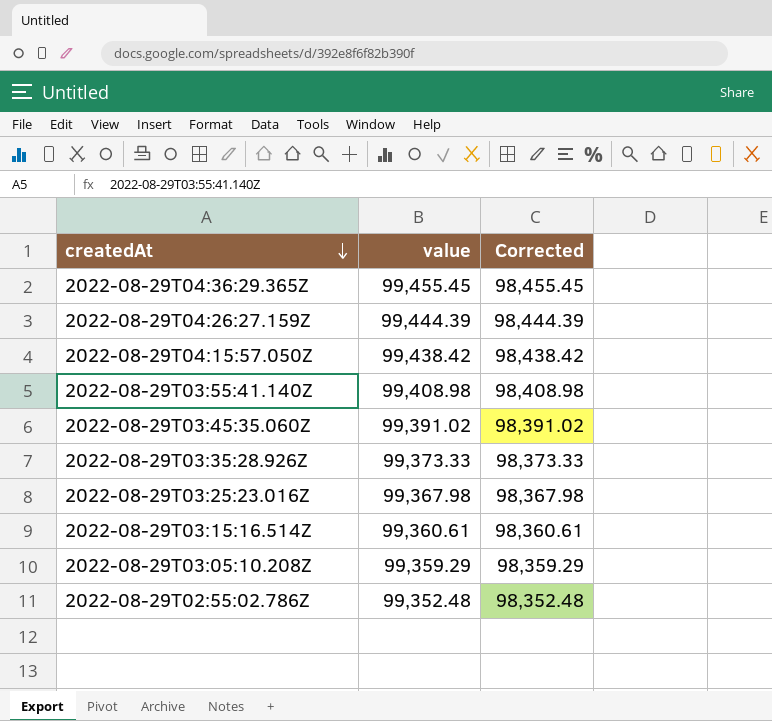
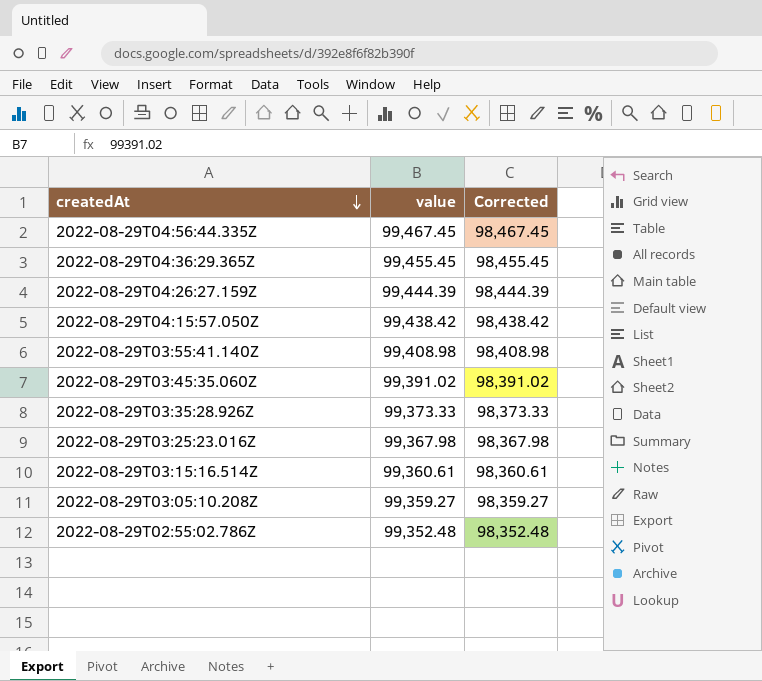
row 2022-08-29T04:56:44.335Z: none -> 99,467.45 | 98,467.45
2022-08-29T03:05:10.208Z | value: 99,359.29 -> 99,359.27
2022-08-29T03:05:10.208Z | Corrected: 98,359.29 -> 98,359.27

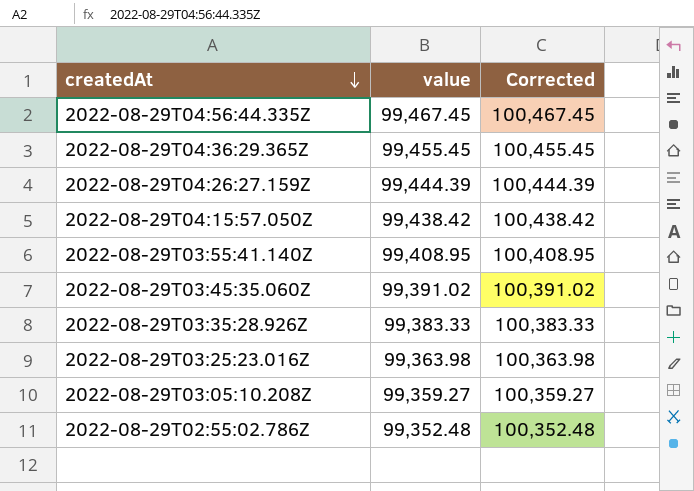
column Corrected | formula: [value] - 1000 -> [value] + 1000
row 2022-08-29T03:15:16.514Z: 99,360.61 | 98,360.61 -> none
2022-08-29T03:55:41.140Z | value: 99,408.98 -> 99,408.95
2022-08-29T03:35:28.926Z | value: 99,373.33 -> 99,383.33
2022-08-29T03:25:23.016Z | value: 99,367.98 -> 99,363.98

